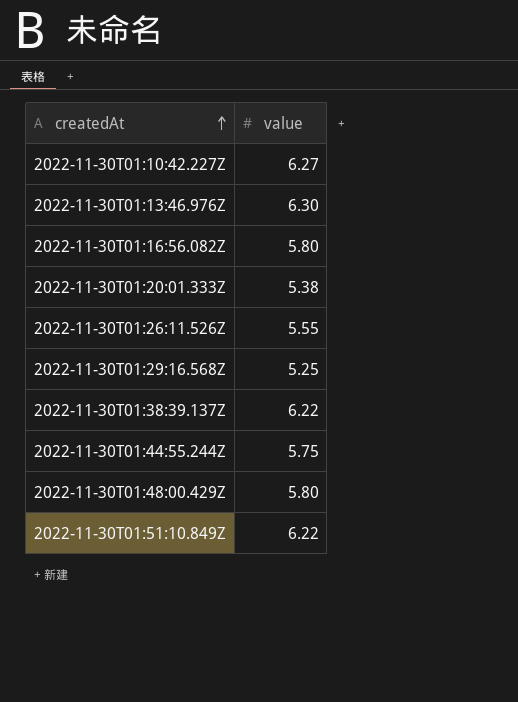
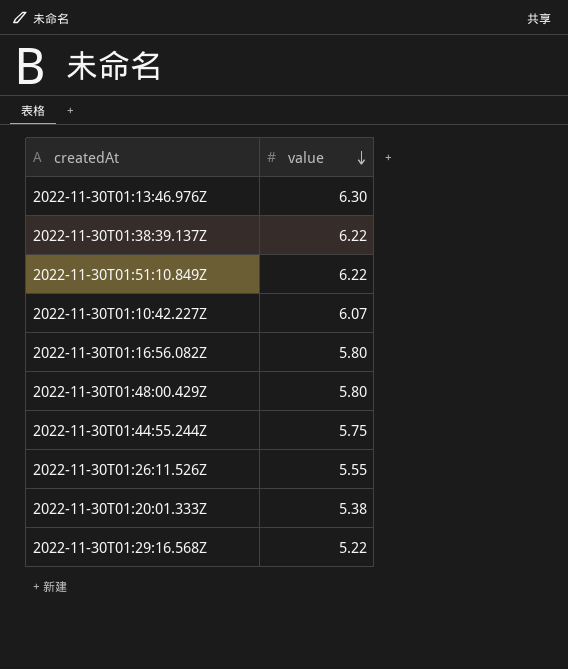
row order: createdAt ascending -> value descending
2022-11-30T01:10:42.227Z | value: 6.27 -> 6.07
2022-11-30T01:29:16.568Z | value: 5.25 -> 5.22

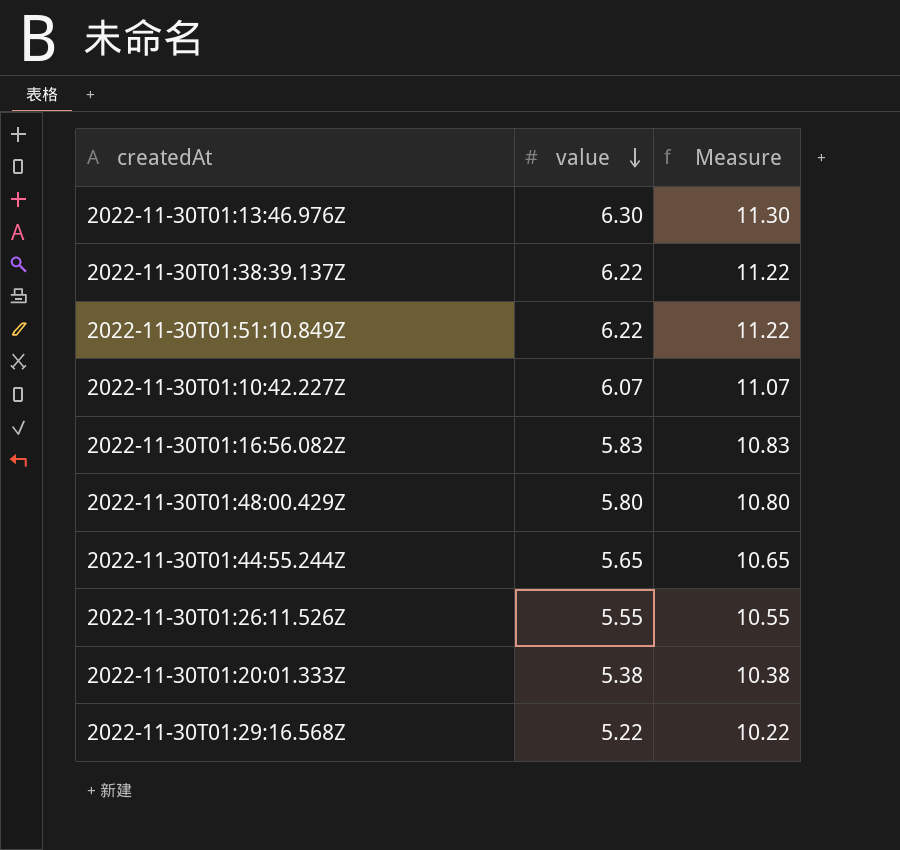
column Measure | formula: none -> [value] + 5
2022-11-30T01:16:56.082Z | value: 5.80 -> 5.83
2022-11-30T01:44:55.244Z | value: 5.75 -> 5.65

